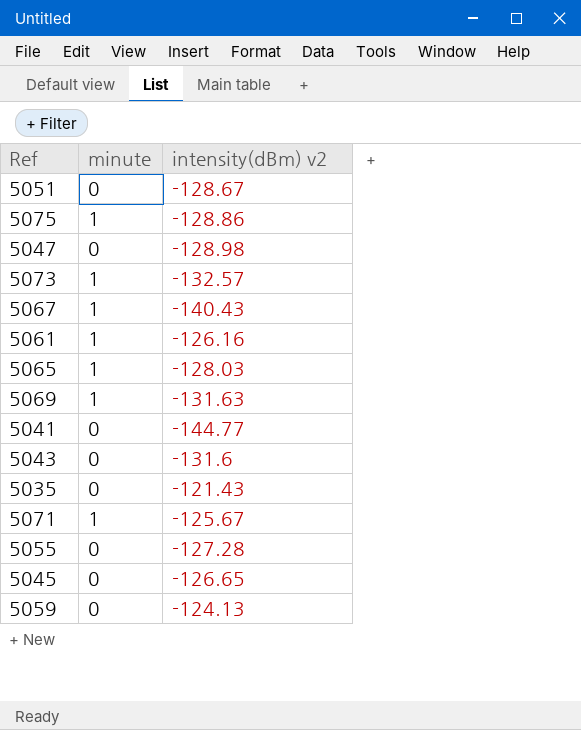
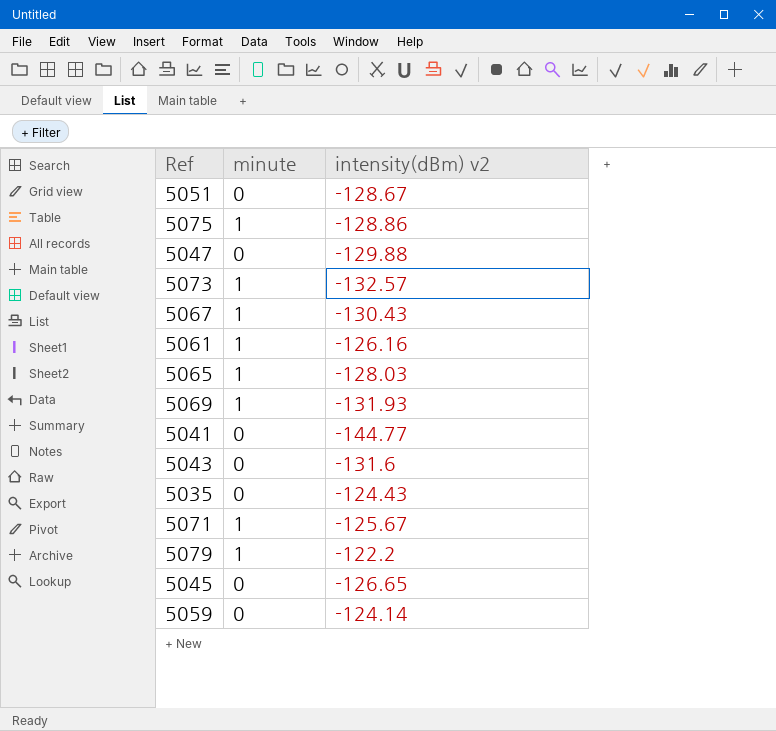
row 5055: 0 | -127.28 -> none
5047 | intensity(dBm) v2: -128.98 -> -129.88
5067 | intensity(dBm) v2: -140.43 -> -130.43
5069 | intensity(dBm) v2: -131.63 -> -131.93
5035 | intensity(dBm) v2: -121.43 -> -124.43
row 5079: none -> 1 | -122.2
5059 | intensity(dBm) v2: -124.13 -> -124.14

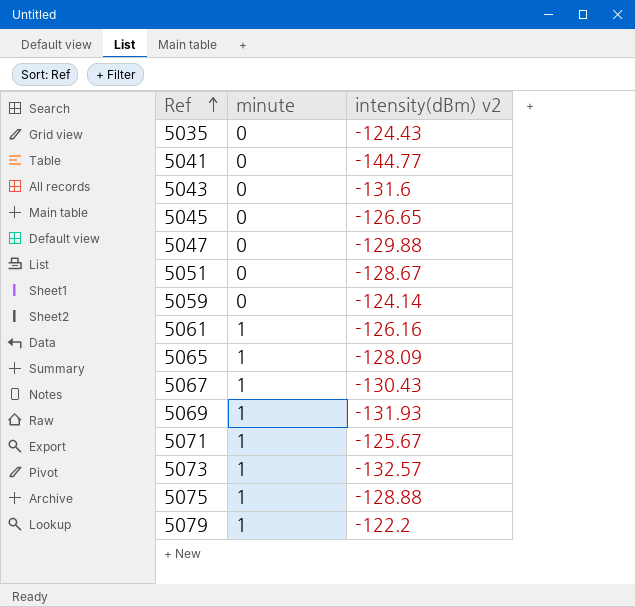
row order: none -> Ref ascending
5065 | intensity(dBm) v2: -128.03 -> -128.09
5075 | intensity(dBm) v2: -128.86 -> -128.88

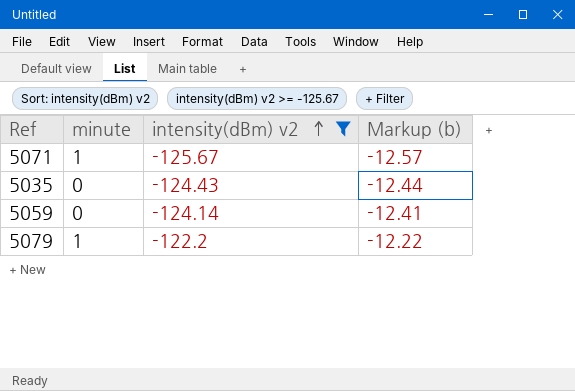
filter: none -> intensity(dBm) v2 >= -125.67
row order: Ref ascending -> intensity(dBm) v2 ascending
column Markup (b) | formula: none -> [intensity(dBm) v2] * 0.1

